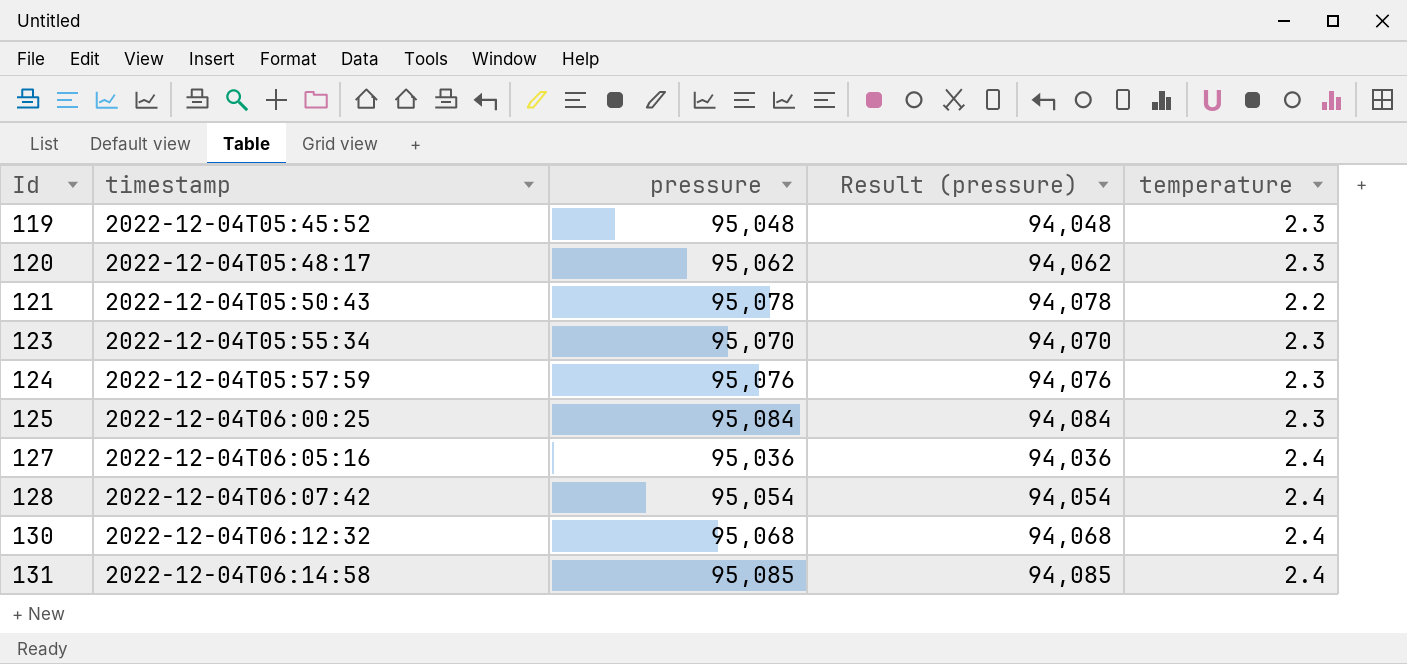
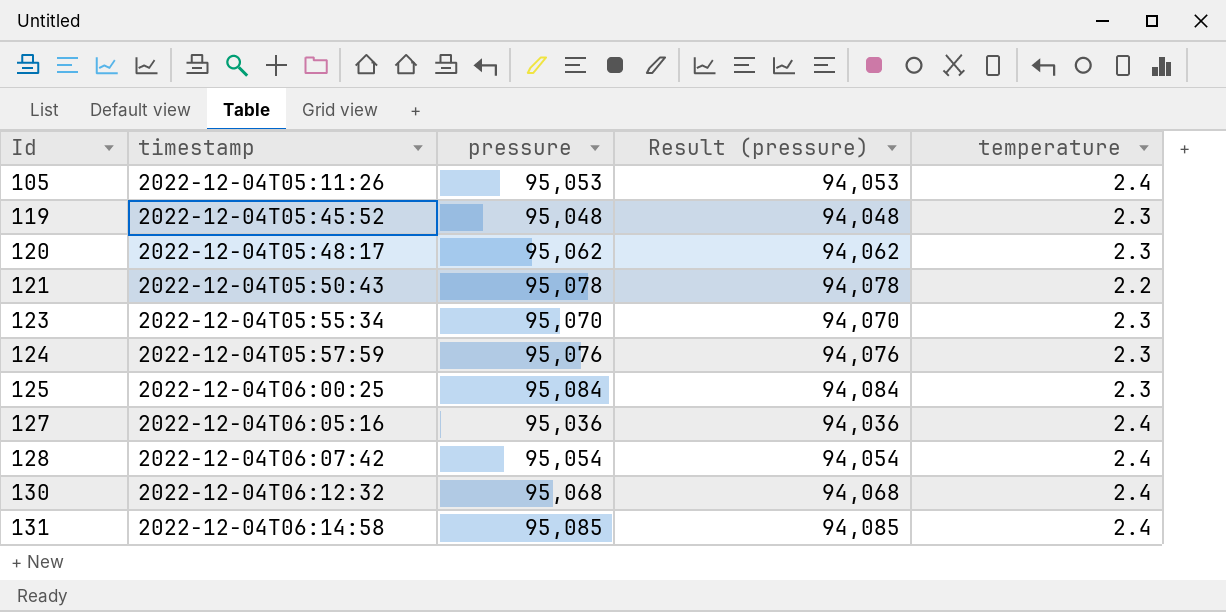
row 105: none -> 2022-12-04T05:11:26 | 95,053 | 94,053 | 2.4

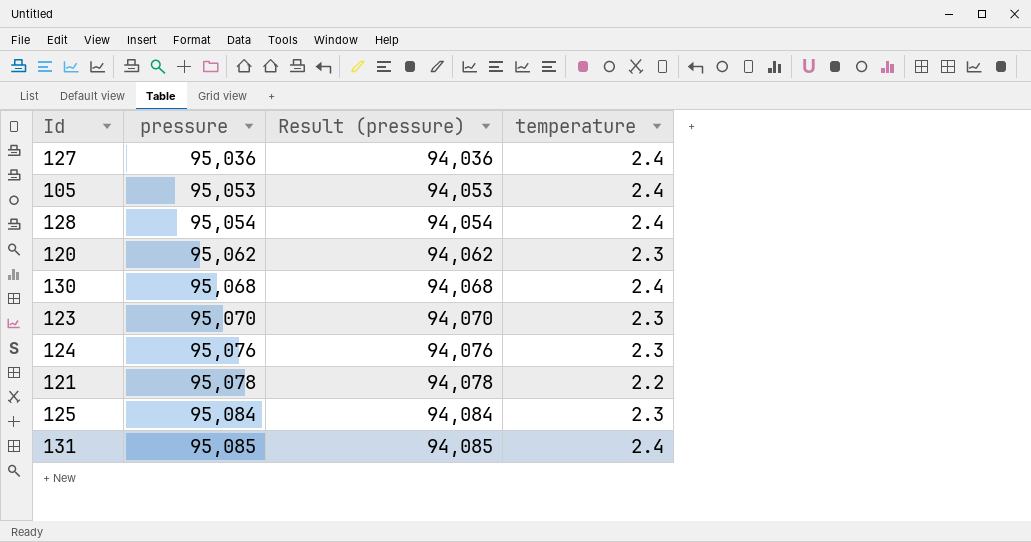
row order: Id ascending -> pressure ascending
column timestamp | position: 2 -> none
row 119: 2022-12-04T05:45:52 | 95,048 | 94,048 | 2.3 -> none

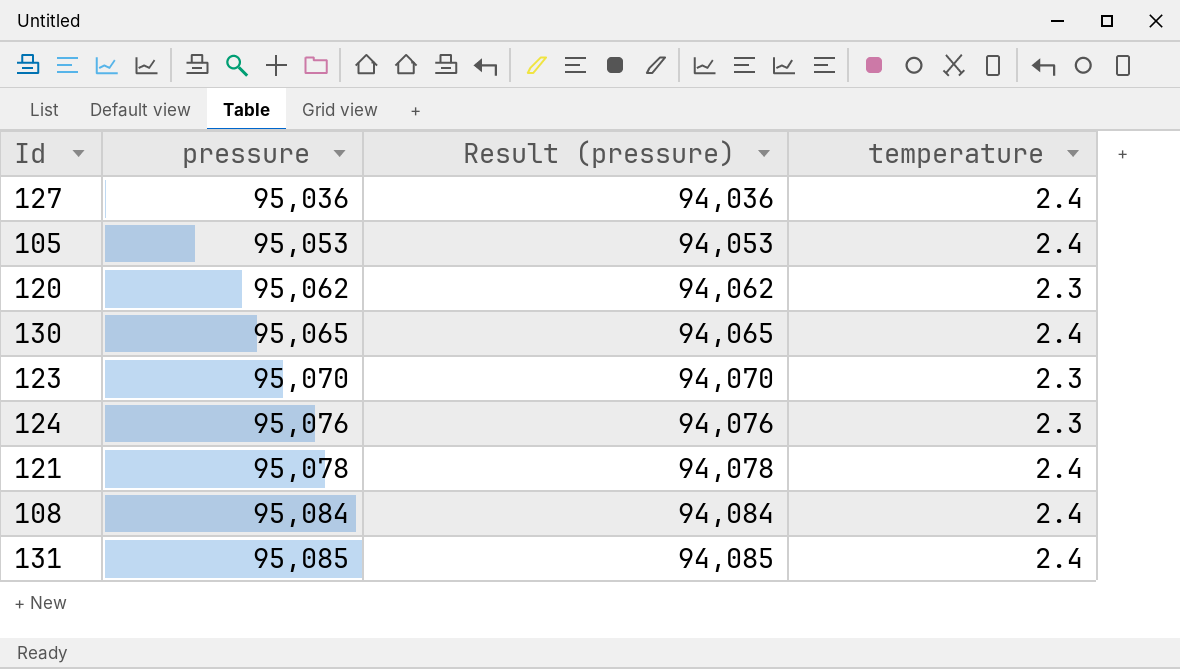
row 128: 95,054 | 94,054 | 2.4 -> none
row 125: 95,084 | 94,084 | 2.3 -> none
130 | pressure: 95,068 -> 95,065
130 | Result (pressure): 94,068 -> 94,065
121 | temperature: 2.2 -> 2.4
row 108: none -> 95,084 | 94,084 | 2.4

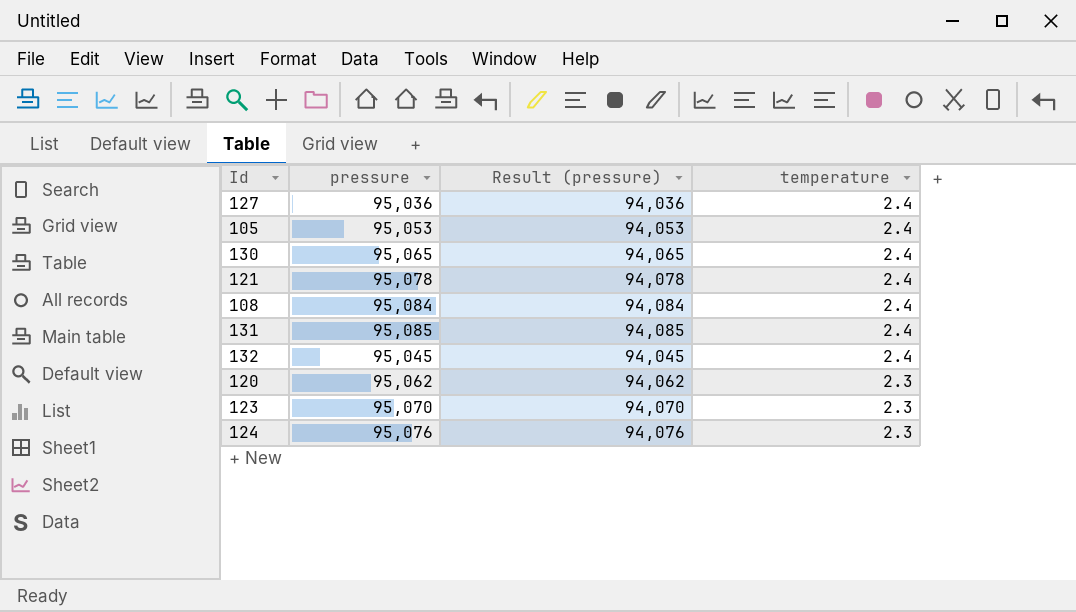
row order: pressure ascending -> temperature descending
row 132: none -> 95,045 | 94,045 | 2.4

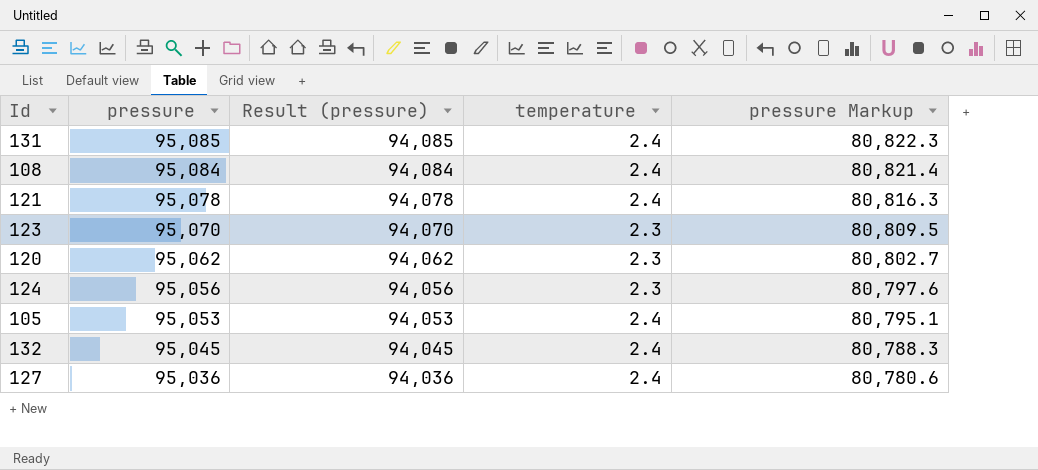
row order: temperature descending -> pressure descending
column pressure Markup | formula: none -> [pressure] * 0.85
row 130: 95,065 | 94,065 | 2.4 -> none
124 | pressure: 95,076 -> 95,056
124 | Result (pressure): 94,076 -> 94,056

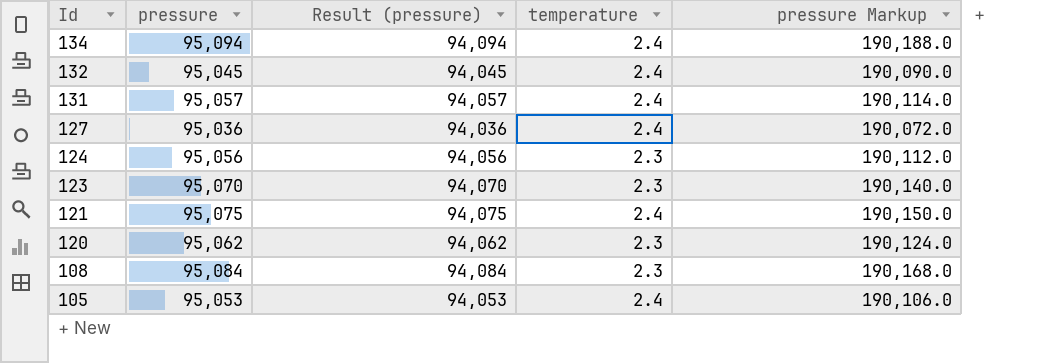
row order: pressure descending -> Id descending
column pressure Markup | formula: [pressure] * 0.85 -> [pressure] * 2
row 134: none -> 95,094 | 94,094 | 2.4 | 190,188.0
131 | pressure: 95,085 -> 95,057
131 | Result (pressure): 94,085 -> 94,057
121 | pressure: 95,078 -> 95,075
121 | Result (pressure): 94,078 -> 94,075
108 | temperature: 2.4 -> 2.3

